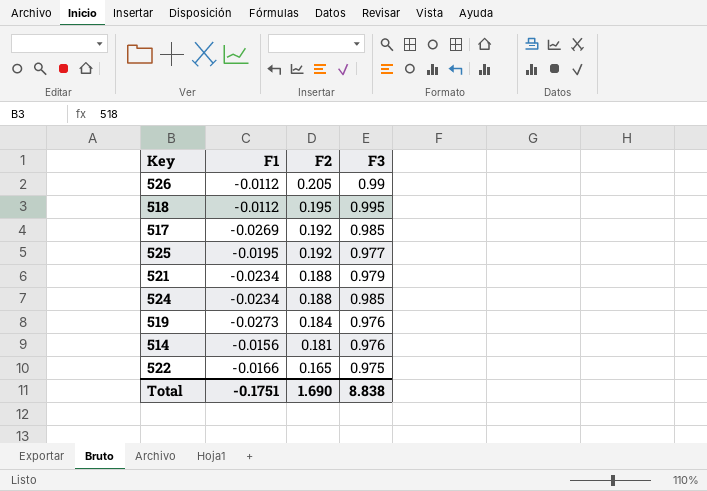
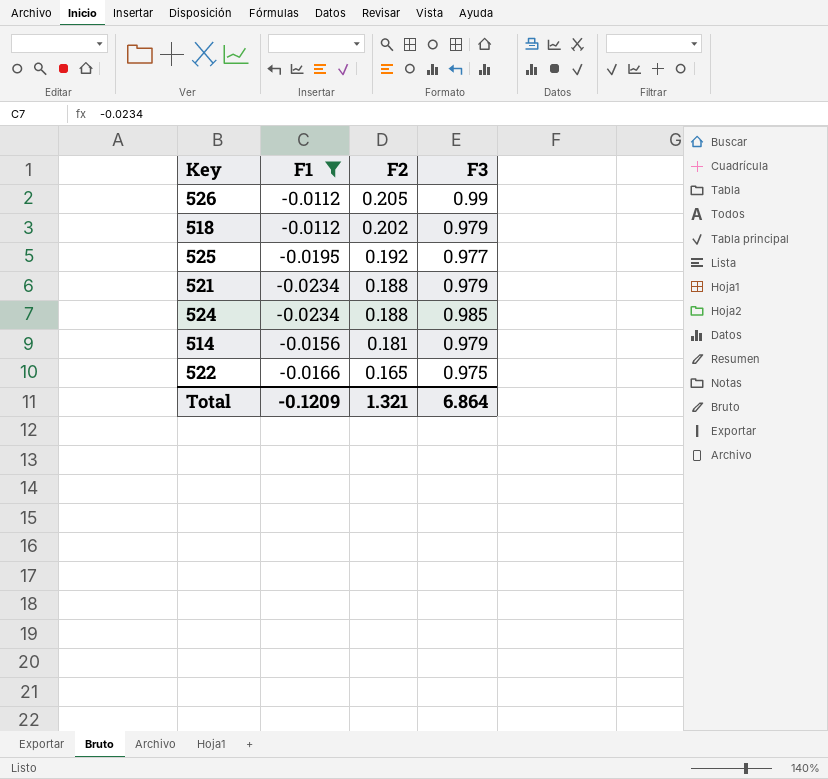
filter: none -> F1 >= -0.0234
518 | F2: 0.195 -> 0.202
518 | F3: 0.995 -> 0.979
514 | F3: 0.976 -> 0.979
Total | F1: -0.1751 -> -0.1209
Total | F2: 1.690 -> 1.321
Total | F3: 8.838 -> 6.864

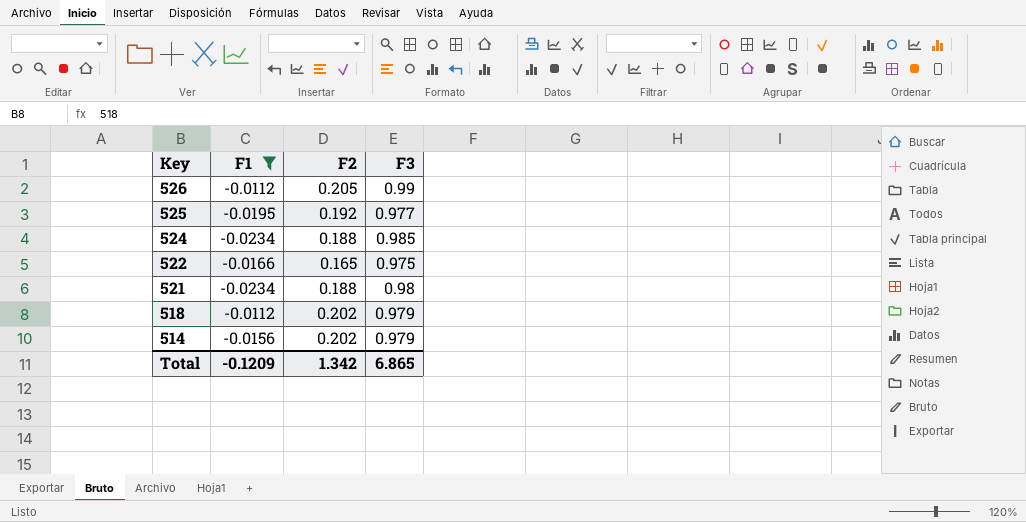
row order: F2 descending -> Key descending
521 | F3: 0.979 -> 0.98
514 | F2: 0.181 -> 0.202
Total | F2: 1.321 -> 1.342
Total | F3: 6.864 -> 6.865

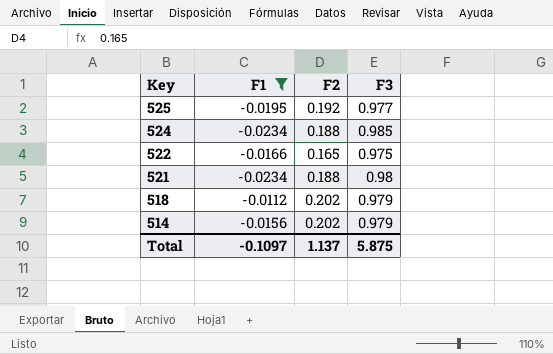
row 526: -0.0112 | 0.205 | 0.99 -> none
Total | F1: -0.1209 -> -0.1097
Total | F2: 1.342 -> 1.137
Total | F3: 6.865 -> 5.875

